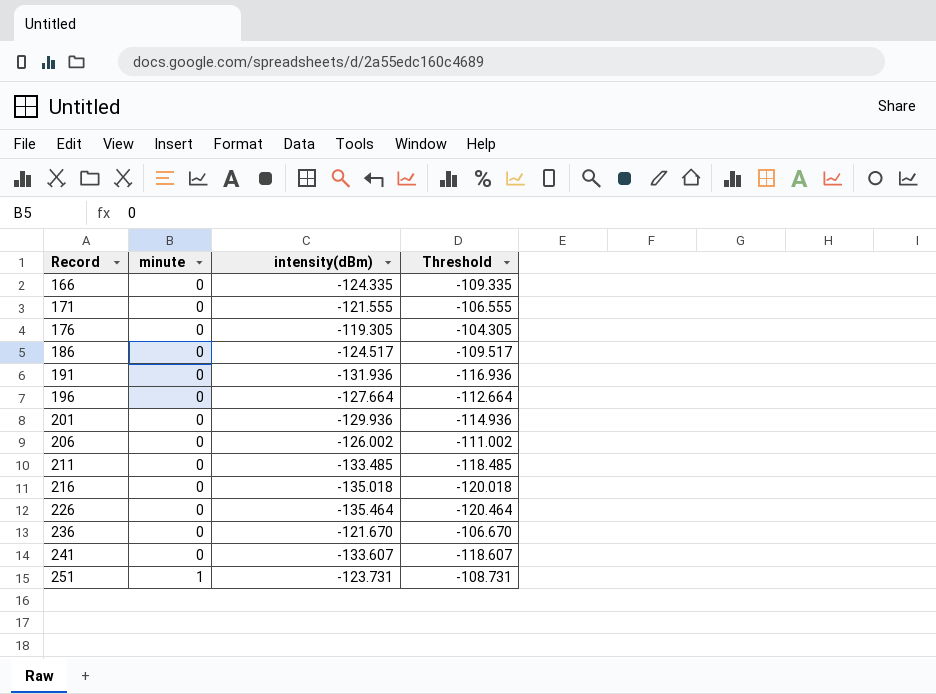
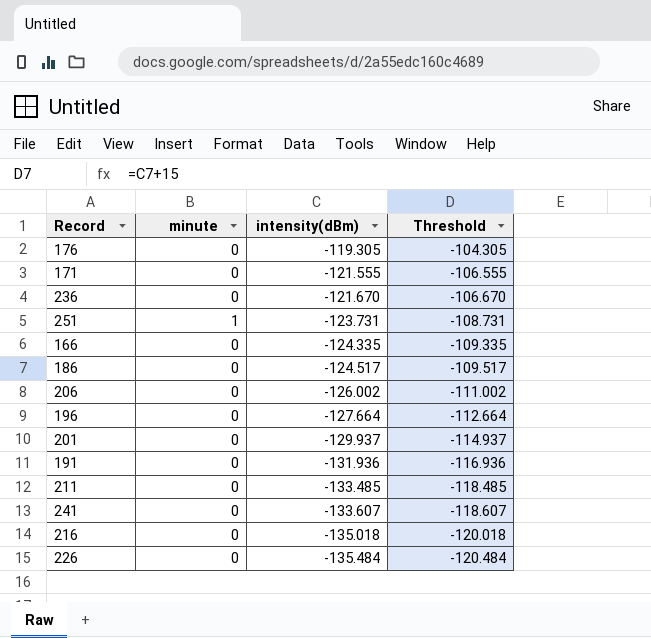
row order: Record ascending -> intensity(dBm) descending
201 | intensity(dBm): -129.936 -> -129.937
201 | Threshold: -114.936 -> -114.937
226 | intensity(dBm): -135.464 -> -135.484
226 | Threshold: -120.464 -> -120.484

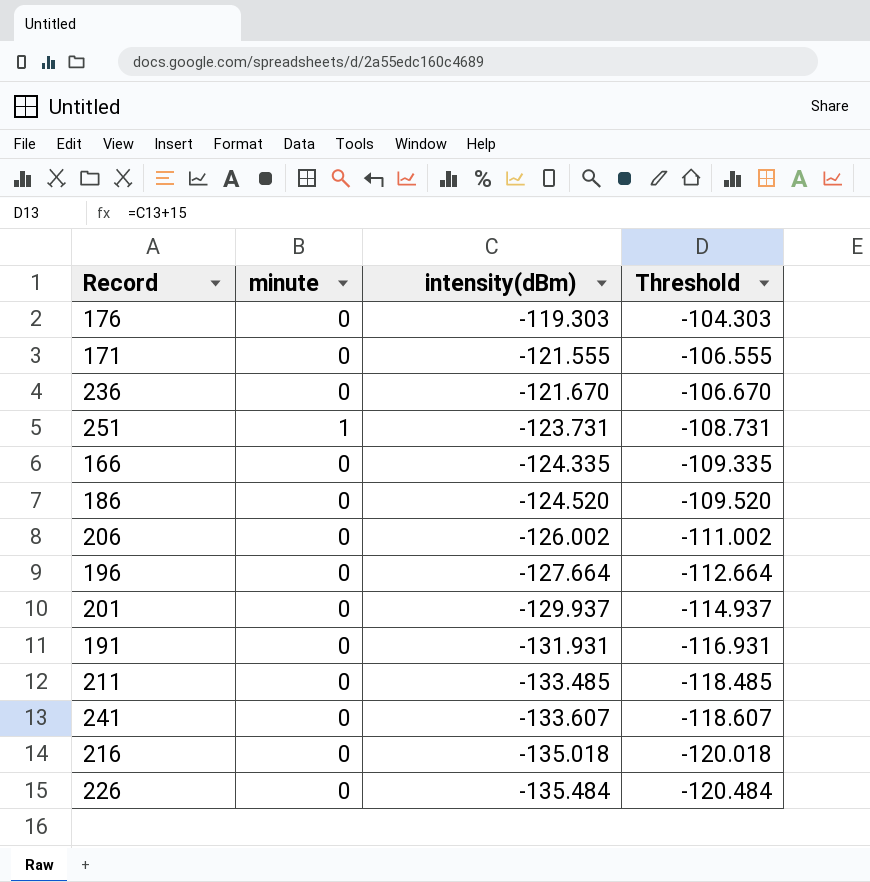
176 | intensity(dBm): -119.305 -> -119.303
176 | Threshold: -104.305 -> -104.303
186 | intensity(dBm): -124.517 -> -124.520
186 | Threshold: -109.517 -> -109.520
191 | intensity(dBm): -131.936 -> -131.931
191 | Threshold: -116.936 -> -116.931

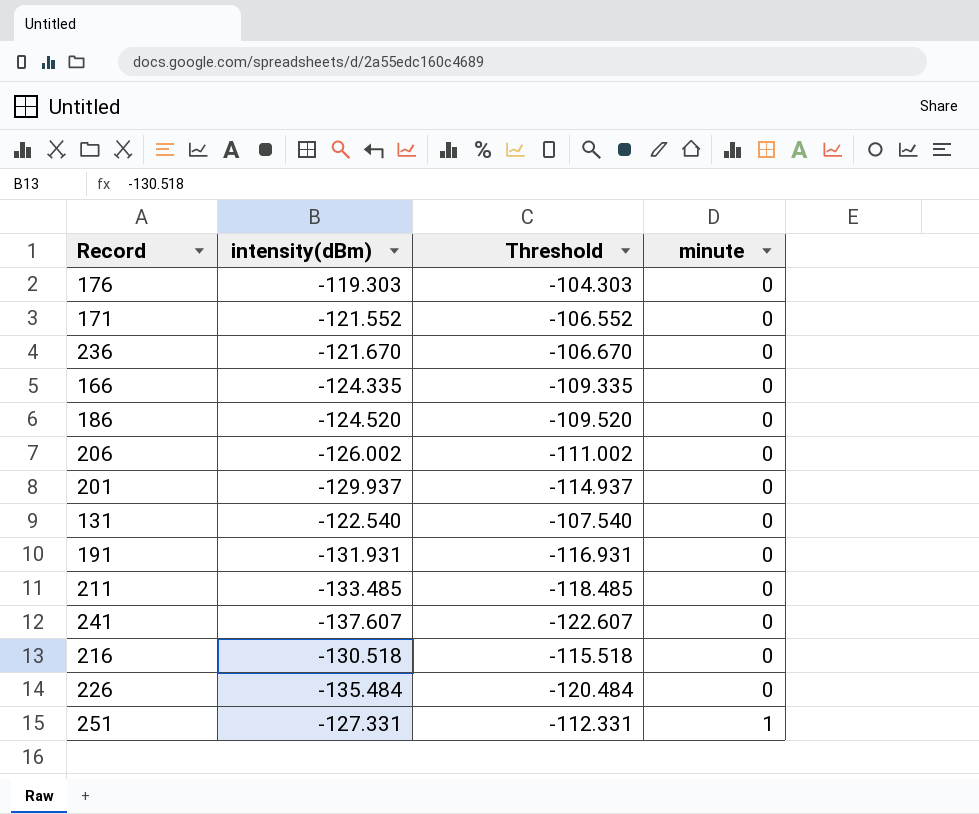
row order: intensity(dBm) descending -> minute ascending
column minute | position: 2 -> 4
row 196: 0 | -127.664 | -112.664 -> none
171 | intensity(dBm): -121.555 -> -121.552
171 | Threshold: -106.555 -> -106.552
row 131: none -> -122.540 | -107.540 | 0
241 | intensity(dBm): -133.607 -> -137.607
241 | Threshold: -118.607 -> -122.607
216 | intensity(dBm): -135.018 -> -130.518
216 | Threshold: -120.018 -> -115.518
251 | intensity(dBm): -123.731 -> -127.331
251 | Threshold: -108.731 -> -112.331

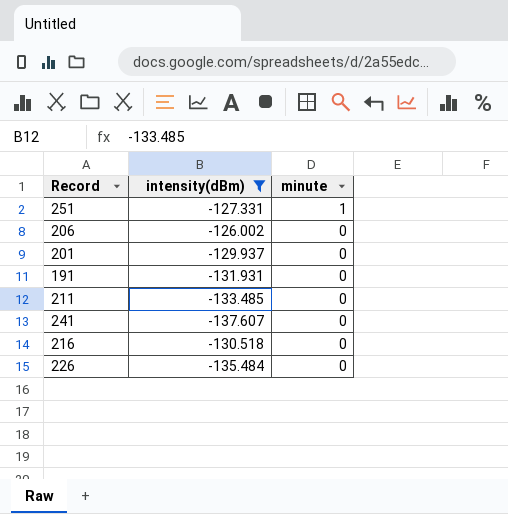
filter: none -> intensity(dBm) <= -126.002
row order: minute ascending -> minute descending
column Threshold | formula: [intensity(dBm)] + 15 -> none

